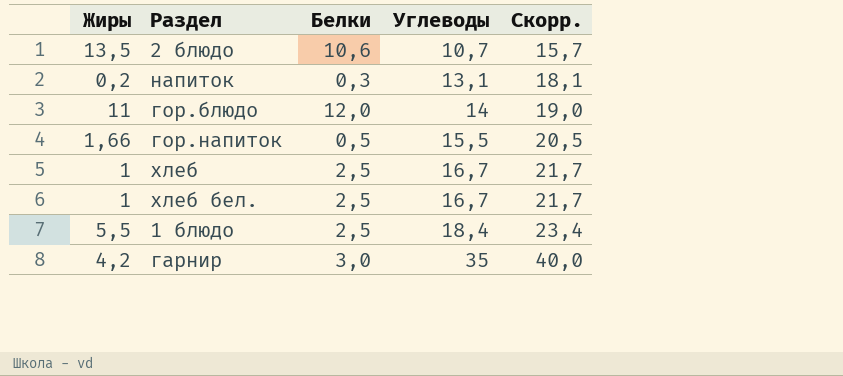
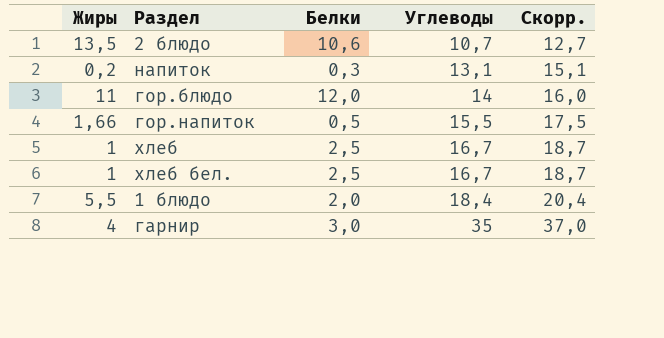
column Скорр. | formula: [Углеводы] + 5 -> [Углеводы] + 2
1 блюдо | Белки: 2,5 -> 2,0
гарнир | Жиры: 4,2 -> 4

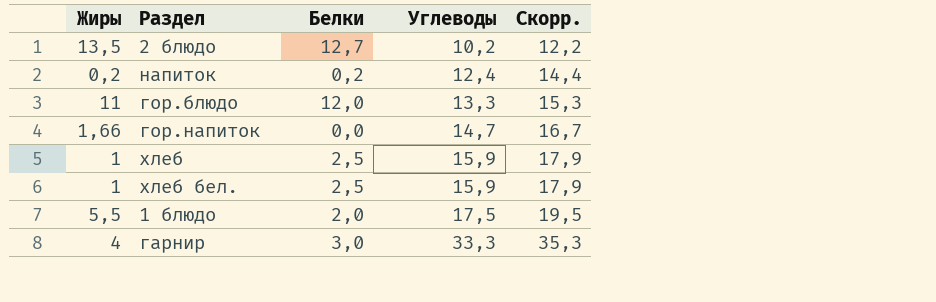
2 блюдо | Белки: 10,6 -> 12,7
2 блюдо | Углеводы: 10,7 -> 10,2
2 блюдо | Скорр.: 12,7 -> 12,2
напиток | Белки: 0,3 -> 0,2
напиток | Углеводы: 13,1 -> 12,4
напиток | Скорр.: 15,1 -> 14,4
гор.блюдо | Углеводы: 14 -> 13,3
гор.блюдо | Скорр.: 16,0 -> 15,3
гор.напиток | Белки: 0,5 -> 0,0
гор.напиток | Углеводы: 15,5 -> 14,7
гор.напиток | Скорр.: 17,5 -> 16,7
хлеб | Углеводы: 16,7 -> 15,9
хлеб | Скорр.: 18,7 -> 17,9
хлеб бел. | Углеводы: 16,7 -> 15,9
хлеб бел. | Скорр.: 18,7 -> 17,9
1 блюдо | Углеводы: 18,4 -> 17,5
1 блюдо | Скорр.: 20,4 -> 19,5
гарнир | Углеводы: 35 -> 33,3
гарнир | Скорр.: 37,0 -> 35,3

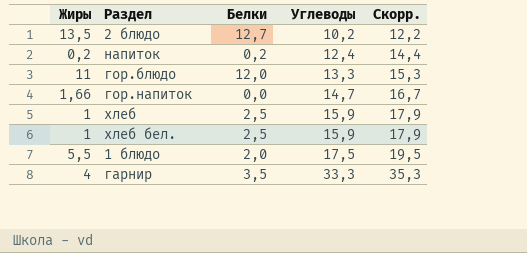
гарнир | Белки: 3,0 -> 3,5

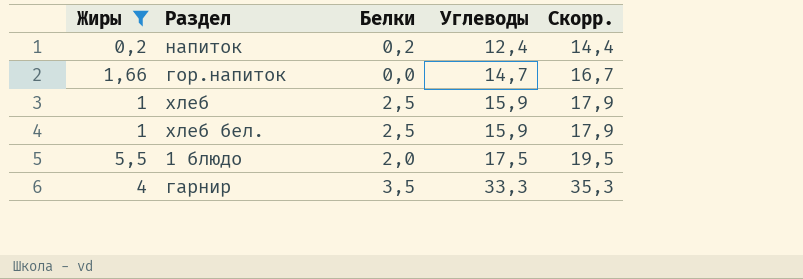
filter: none -> Жиры <= 5,5

